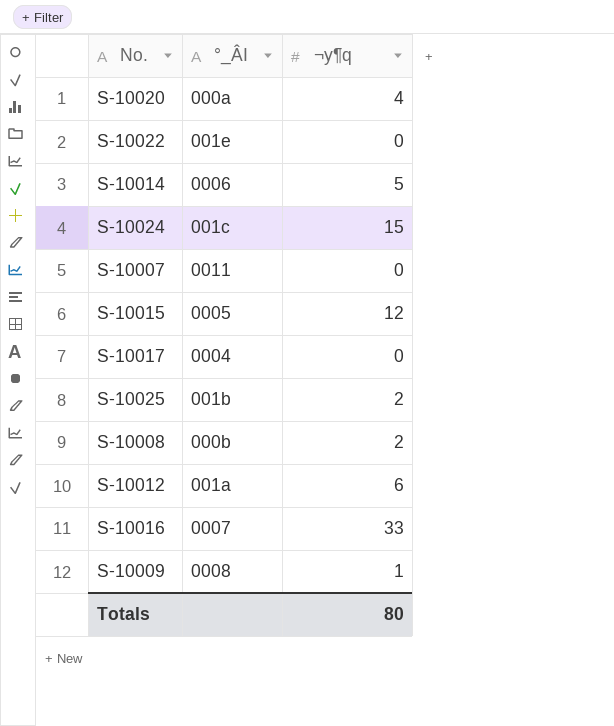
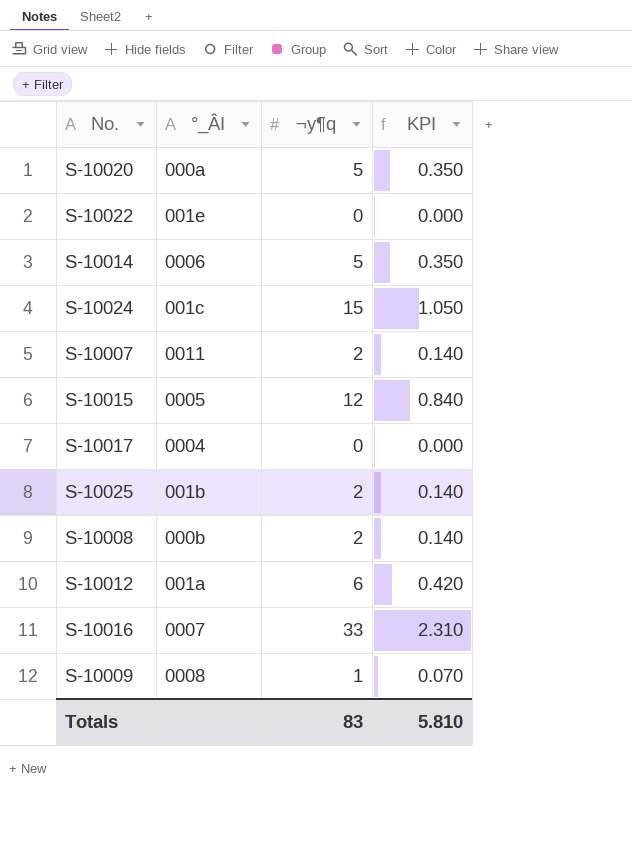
column KPI | formula: none -> [¬y¶q] * 0.07
S-10020 | ¬y¶q: 4 -> 5
S-10007 | ¬y¶q: 0 -> 2
Totals | ¬y¶q: 80 -> 83

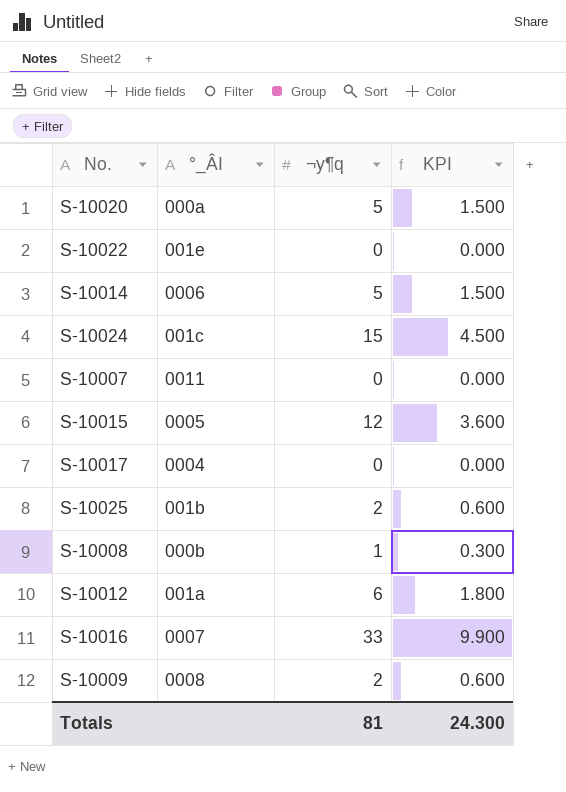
column KPI | formula: [¬y¶q] * 0.07 -> [¬y¶q] * 0.3
S-10007 | ¬y¶q: 2 -> 0
S-10008 | ¬y¶q: 2 -> 1
S-10009 | ¬y¶q: 1 -> 2
Totals | ¬y¶q: 83 -> 81
Totals | KPI: 5.810 -> 24.300

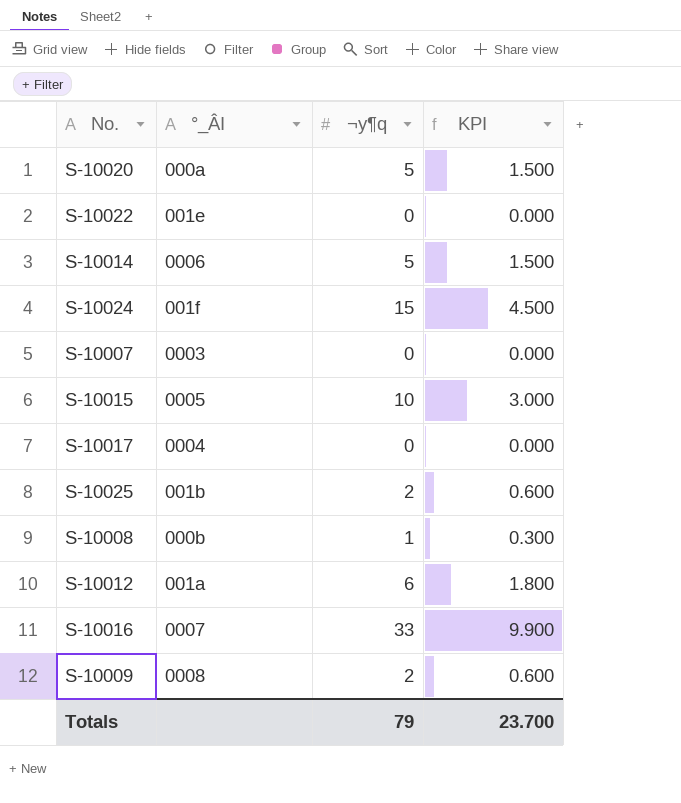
S-10024 | °_ÂI: 001c -> 001f
S-10007 | °_ÂI: 0011 -> 0003
S-10015 | ¬y¶q: 12 -> 10
S-10015 | KPI: 3.600 -> 3.000
Totals | ¬y¶q: 81 -> 79
Totals | KPI: 24.300 -> 23.700

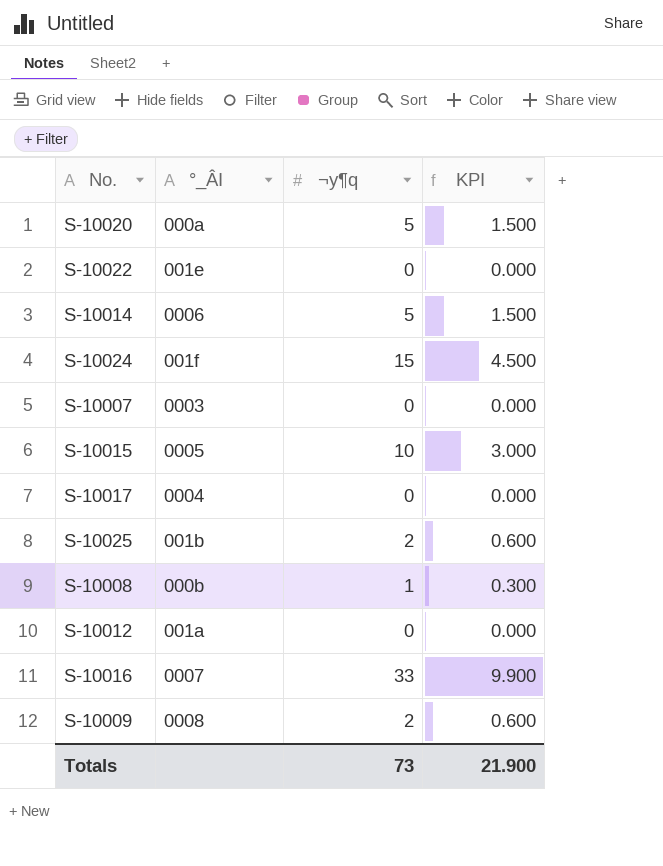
S-10012 | ¬y¶q: 6 -> 0
S-10012 | KPI: 1.800 -> 0.000
Totals | ¬y¶q: 79 -> 73
Totals | KPI: 23.700 -> 21.900

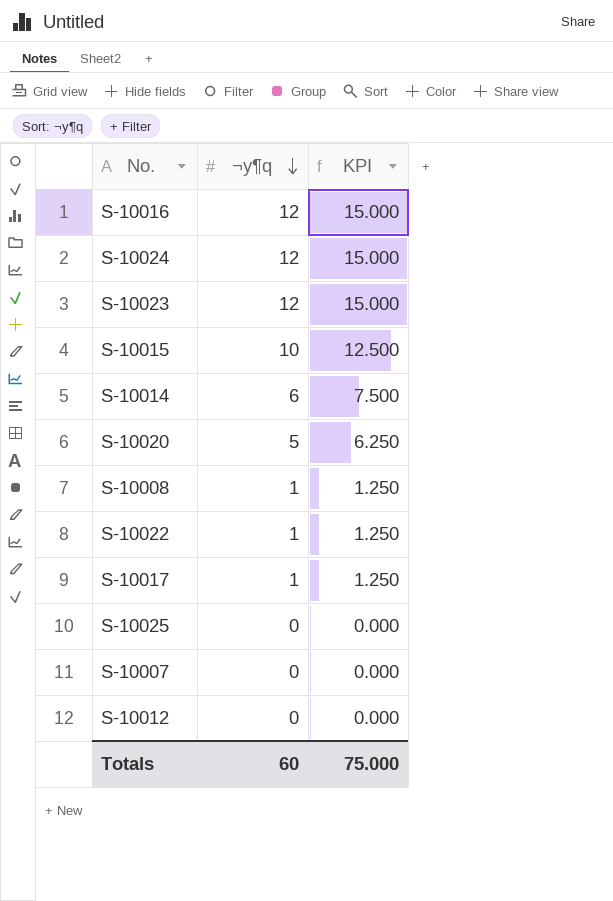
row order: none -> ¬y¶q descending
column °_ÂI | position: 2 -> none
column KPI | formula: [¬y¶q] * 0.3 -> [¬y¶q] * 1.25
row S-10009: 0008 | 2 | 0.600 -> none
S-10016 | ¬y¶q: 33 -> 12
S-10024 | ¬y¶q: 15 -> 12
row S-10023: none -> 12 | 15.000
S-10014 | ¬y¶q: 5 -> 6
S-10022 | ¬y¶q: 0 -> 1
S-10017 | ¬y¶q: 0 -> 1
S-10025 | ¬y¶q: 2 -> 0
Totals | ¬y¶q: 73 -> 60
Totals | KPI: 21.900 -> 75.000

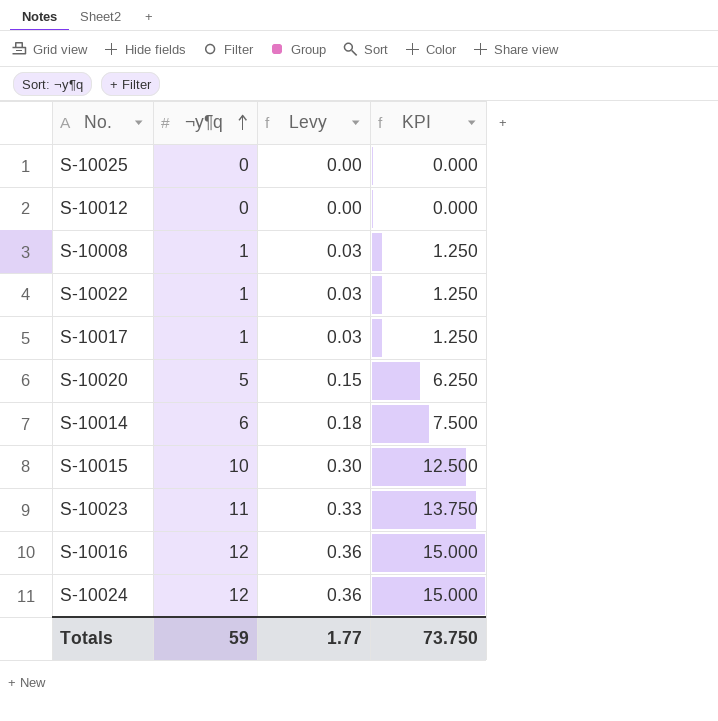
row order: ¬y¶q descending -> ¬y¶q ascending
column Levy | formula: none -> [¬y¶q] * 0.03
row S-10007: 0 | 0.000 -> none
S-10023 | ¬y¶q: 12 -> 11
S-10023 | KPI: 15.000 -> 13.750
Totals | ¬y¶q: 60 -> 59
Totals | KPI: 75.000 -> 73.750

